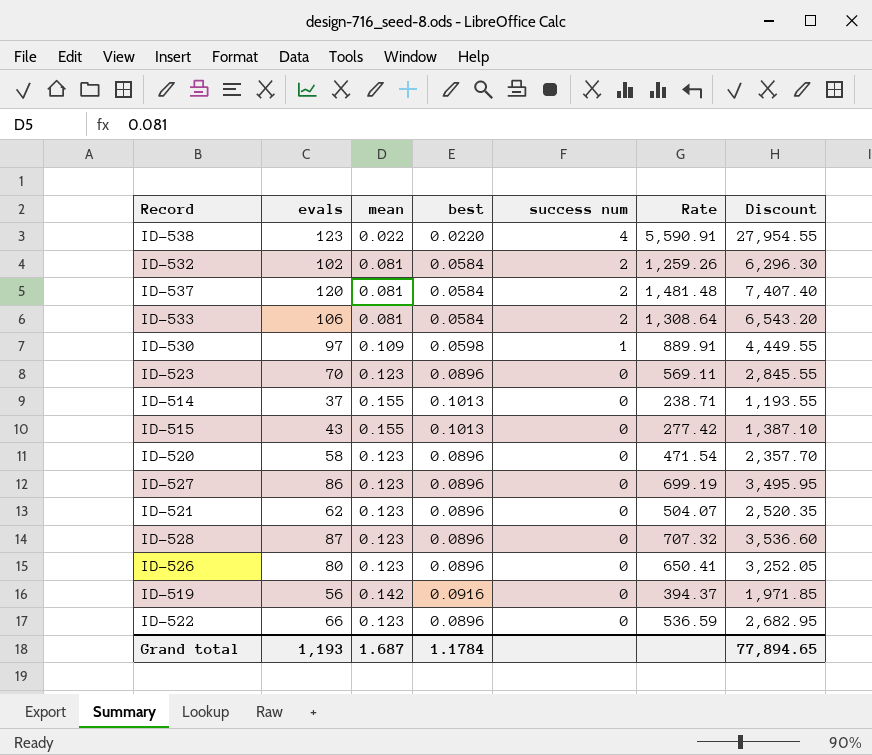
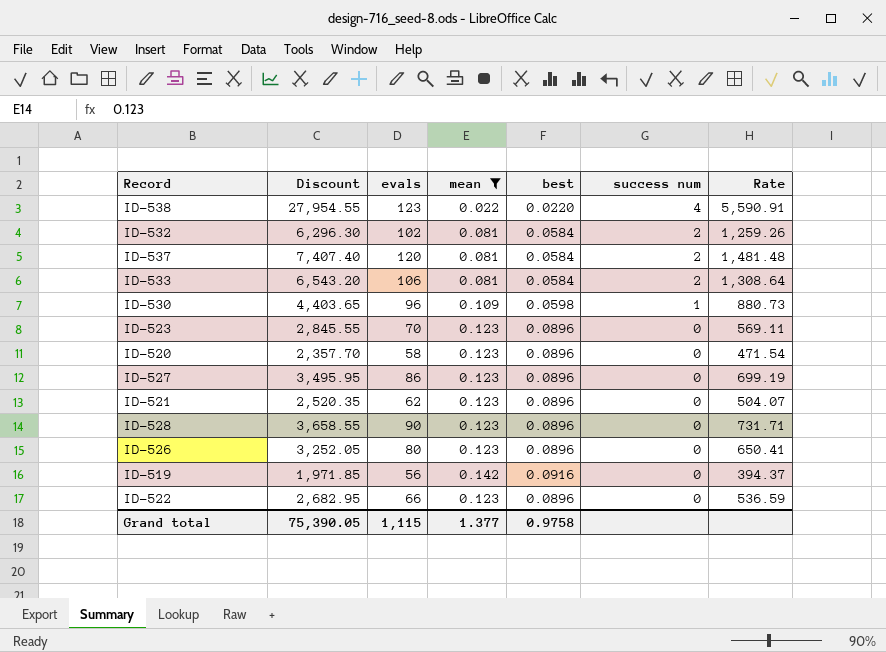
filter: none -> mean != 0.155
column Discount | position: 7 -> 2
ID-530 | Discount: 4,449.55 -> 4,403.65
ID-530 | evals: 97 -> 96
ID-530 | Rate: 889.91 -> 880.73
ID-528 | Discount: 3,536.60 -> 3,658.55
ID-528 | evals: 87 -> 90
ID-528 | Rate: 707.32 -> 731.71
Grand total | Discount: 77,894.65 -> 75,390.05
Grand total | evals: 1,193 -> 1,115
Grand total | mean: 1.687 -> 1.377
Grand total | best: 1.1784 -> 0.9758

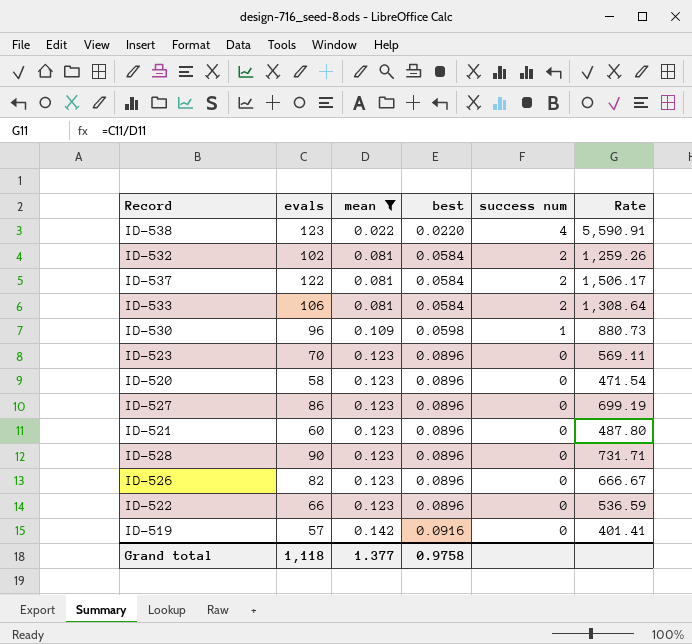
row order: success num descending -> mean ascending
column Discount | formula: [Rate] * 5 -> none
ID-537 | evals: 120 -> 122
ID-537 | Rate: 1,481.48 -> 1,506.17
ID-521 | evals: 62 -> 60
ID-521 | Rate: 504.07 -> 487.80
ID-526 | evals: 80 -> 82
ID-526 | Rate: 650.41 -> 666.67
ID-519 | evals: 56 -> 57
ID-519 | Rate: 394.37 -> 401.41
Grand total | evals: 1,115 -> 1,118

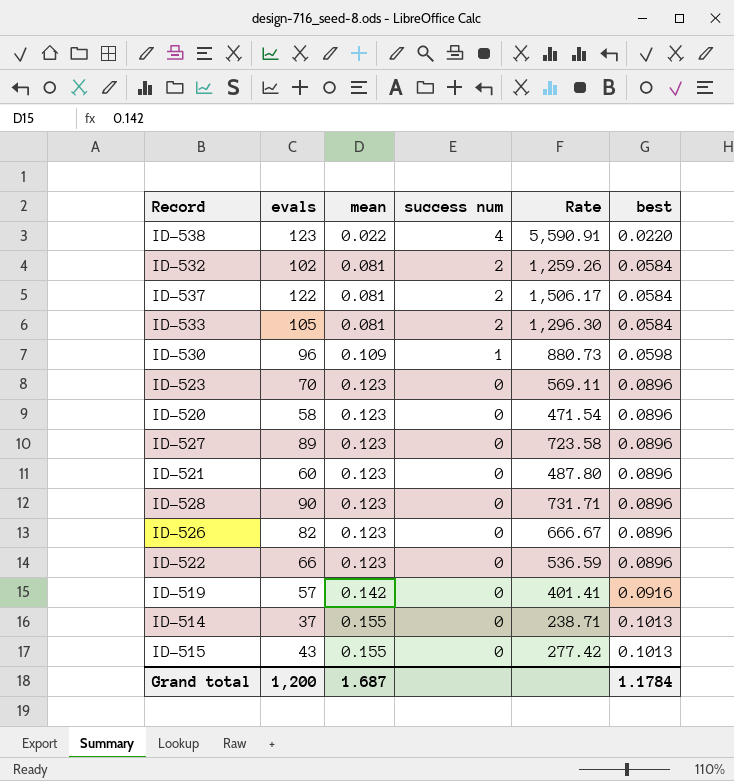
filter: mean != 0.155 -> none
column best | position: 4 -> 6
ID-533 | evals: 106 -> 105
ID-533 | Rate: 1,308.64 -> 1,296.30
ID-527 | evals: 86 -> 89
ID-527 | Rate: 699.19 -> 723.58
Grand total | evals: 1,118 -> 1,200
Grand total | mean: 1.377 -> 1.687
Grand total | best: 0.9758 -> 1.1784

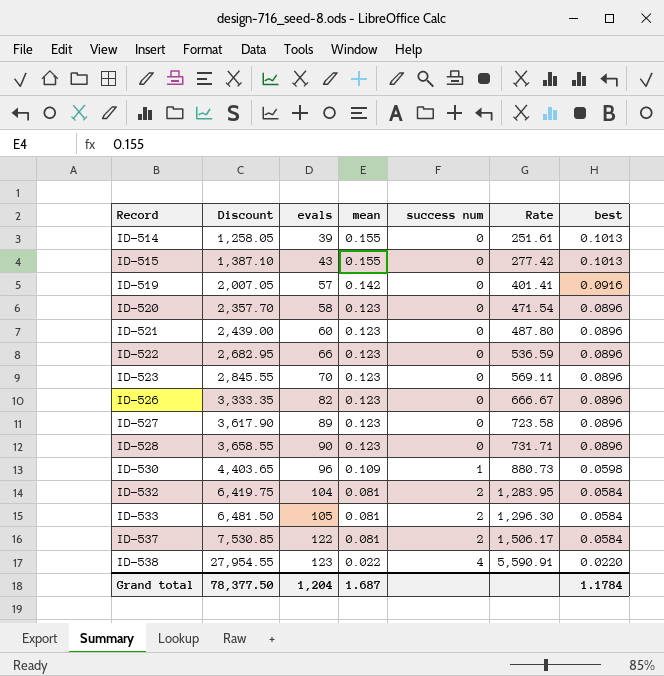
row order: mean ascending -> Record ascending
column Discount | formula: none -> [Rate] * 5
ID-514 | evals: 37 -> 39
ID-514 | Rate: 238.71 -> 251.61
ID-532 | evals: 102 -> 104
ID-532 | Rate: 1,259.26 -> 1,283.95
Grand total | evals: 1,200 -> 1,204

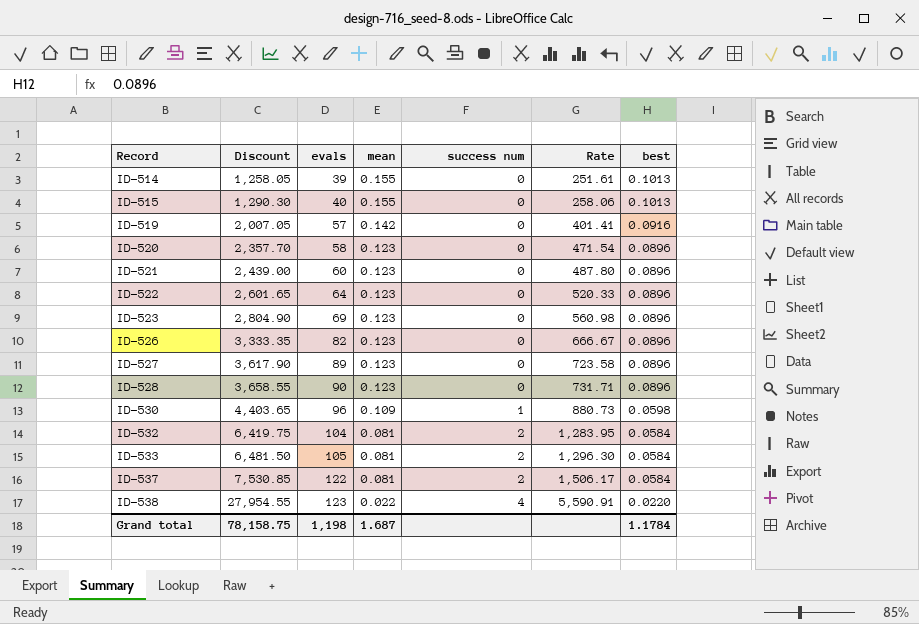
ID-515 | Discount: 1,387.10 -> 1,290.30
ID-515 | evals: 43 -> 40
ID-515 | Rate: 277.42 -> 258.06
ID-522 | Discount: 2,682.95 -> 2,601.65
ID-522 | evals: 66 -> 64
ID-522 | Rate: 536.59 -> 520.33
ID-523 | Discount: 2,845.55 -> 2,804.90
ID-523 | evals: 70 -> 69
ID-523 | Rate: 569.11 -> 560.98
Grand total | Discount: 78,377.50 -> 78,158.75
Grand total | evals: 1,204 -> 1,198

